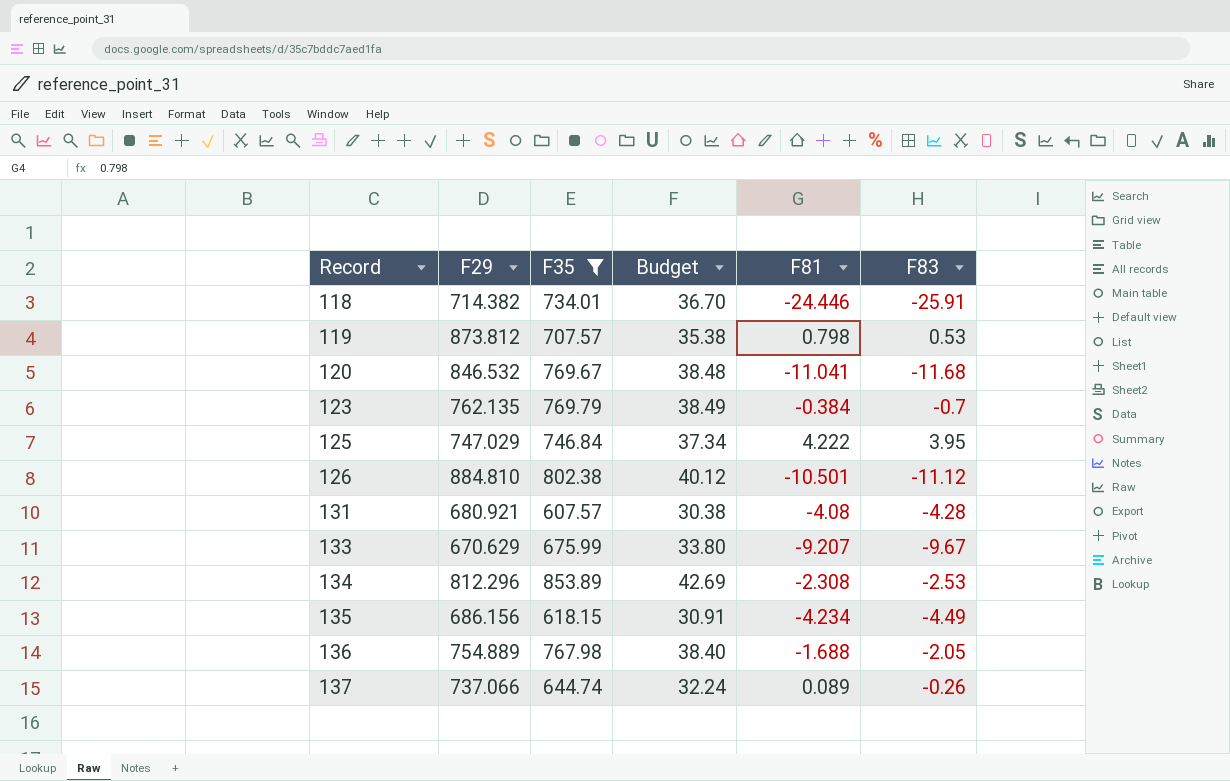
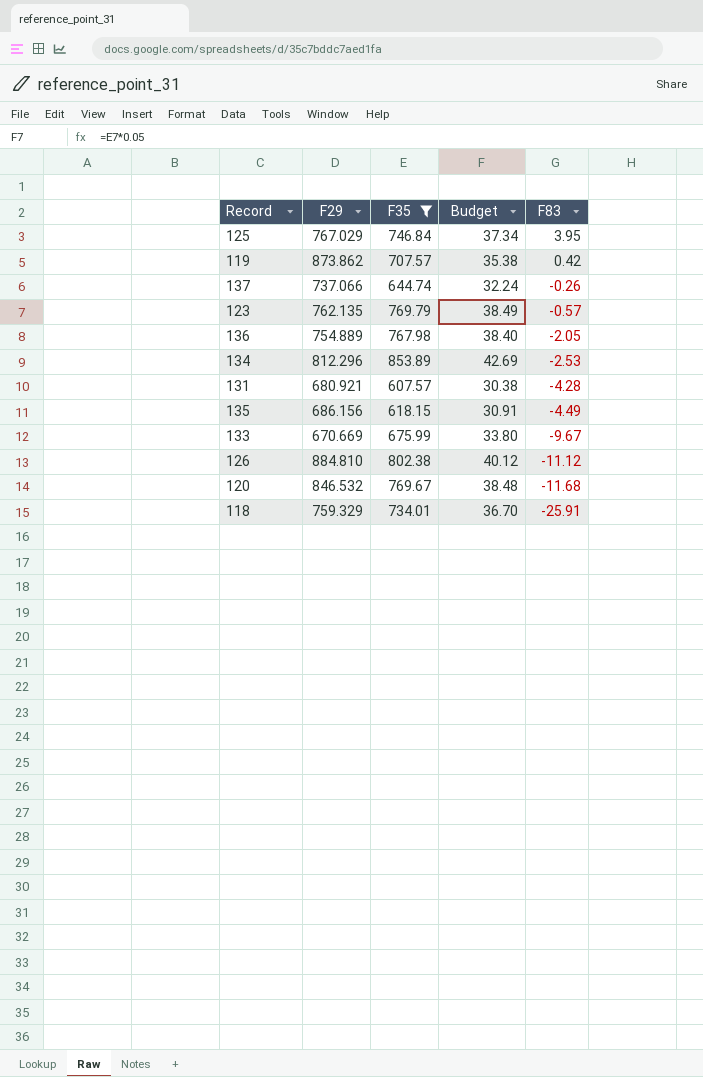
row order: Record ascending -> F83 descending
column F81 | position: 5 -> none
125 | F29: 747.029 -> 767.029
119 | F29: 873.812 -> 873.862
119 | F83: 0.53 -> 0.42
123 | F83: -0.7 -> -0.57
133 | F29: 670.629 -> 670.669
118 | F29: 714.382 -> 759.329

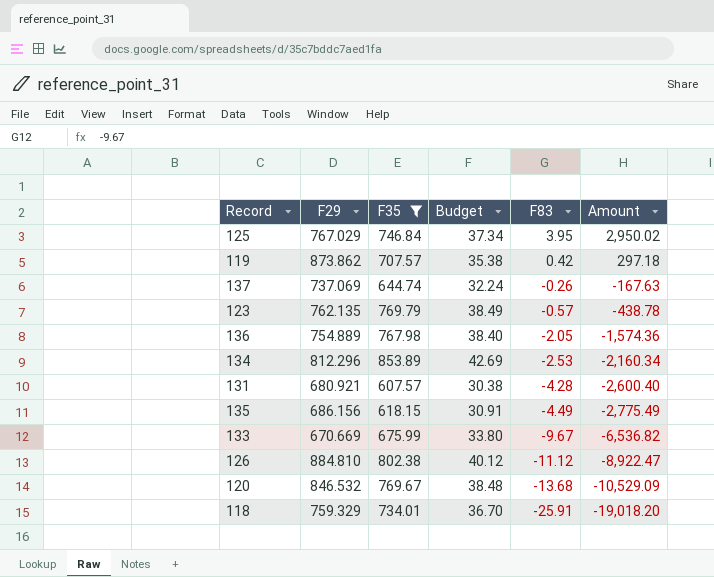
column Amount | formula: none -> [F35] * [F83]
137 | F29: 737.066 -> 737.069
120 | F83: -11.68 -> -13.68

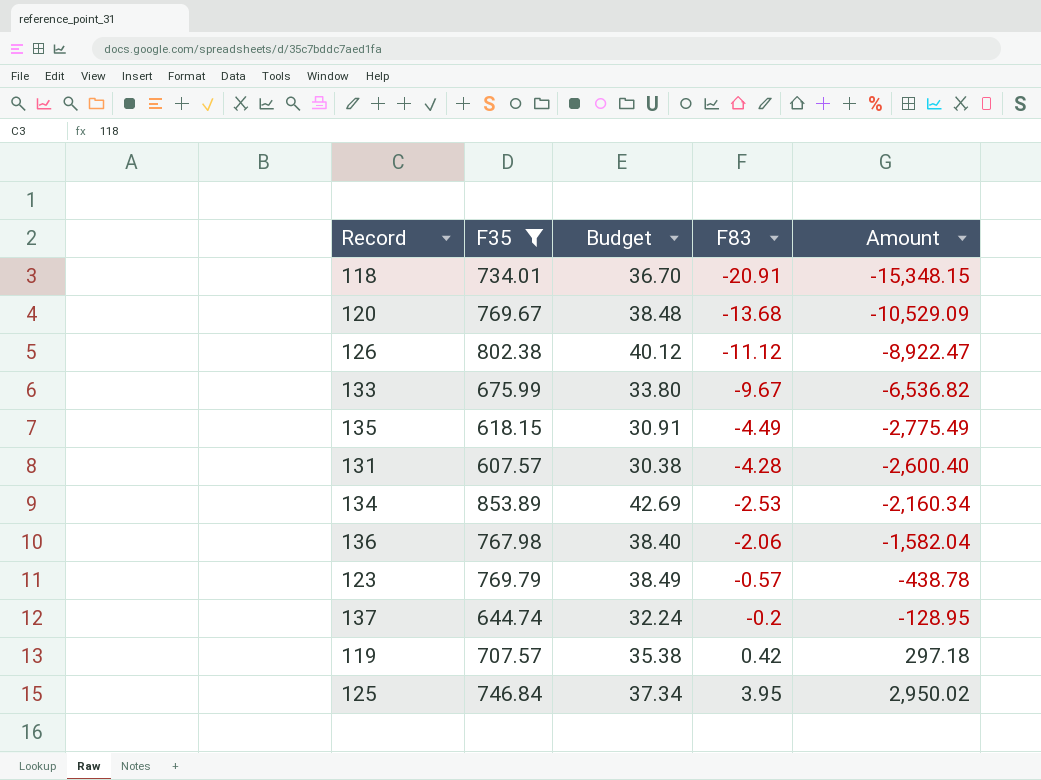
row order: F83 descending -> F83 ascending
column F29 | position: 2 -> none
118 | F83: -25.91 -> -20.91
118 | Amount: -19,018.20 -> -15,348.15
136 | F83: -2.05 -> -2.06
136 | Amount: -1,574.36 -> -1,582.04
137 | F83: -0.26 -> -0.2
137 | Amount: -167.63 -> -128.95

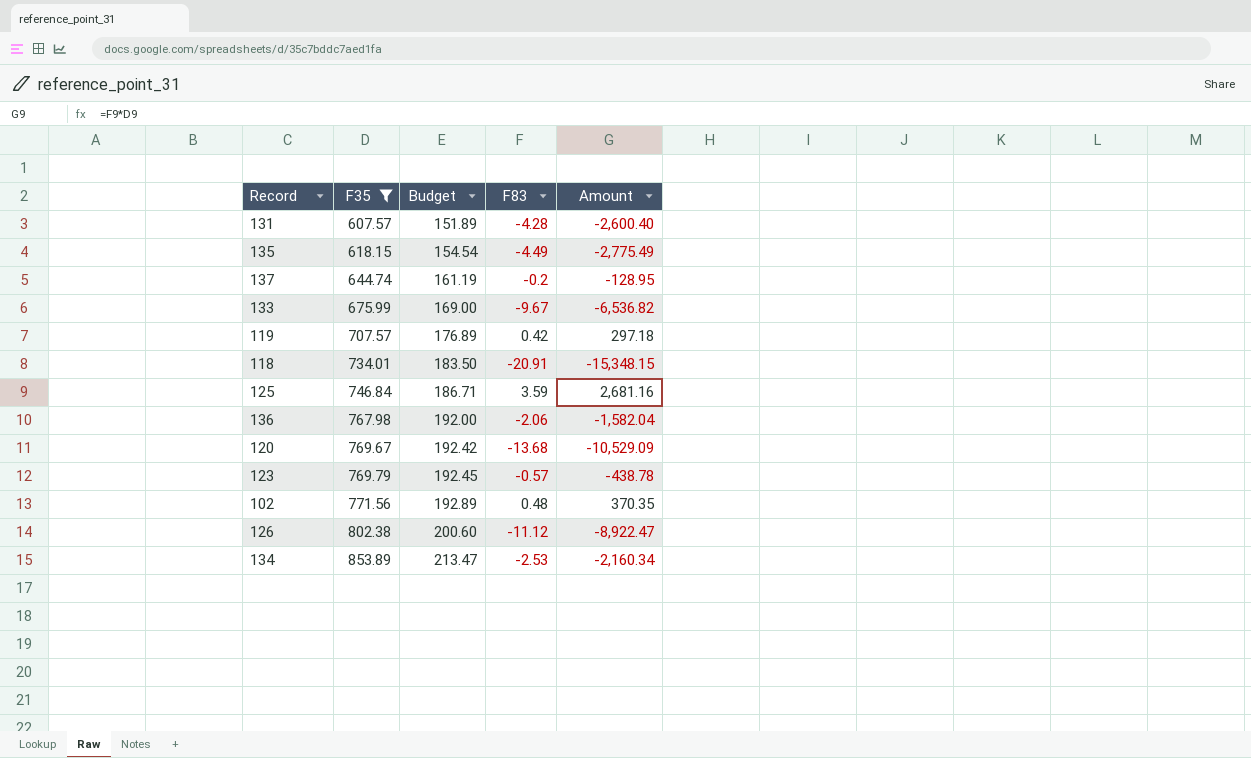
row order: F83 ascending -> F35 ascending
column Budget | formula: [F35] * 0.05 -> [F35] * 0.25
125 | F83: 3.95 -> 3.59
125 | Amount: 2,950.02 -> 2,681.16
row 102: none -> 771.56 | 192.89 | 0.48 | 370.35

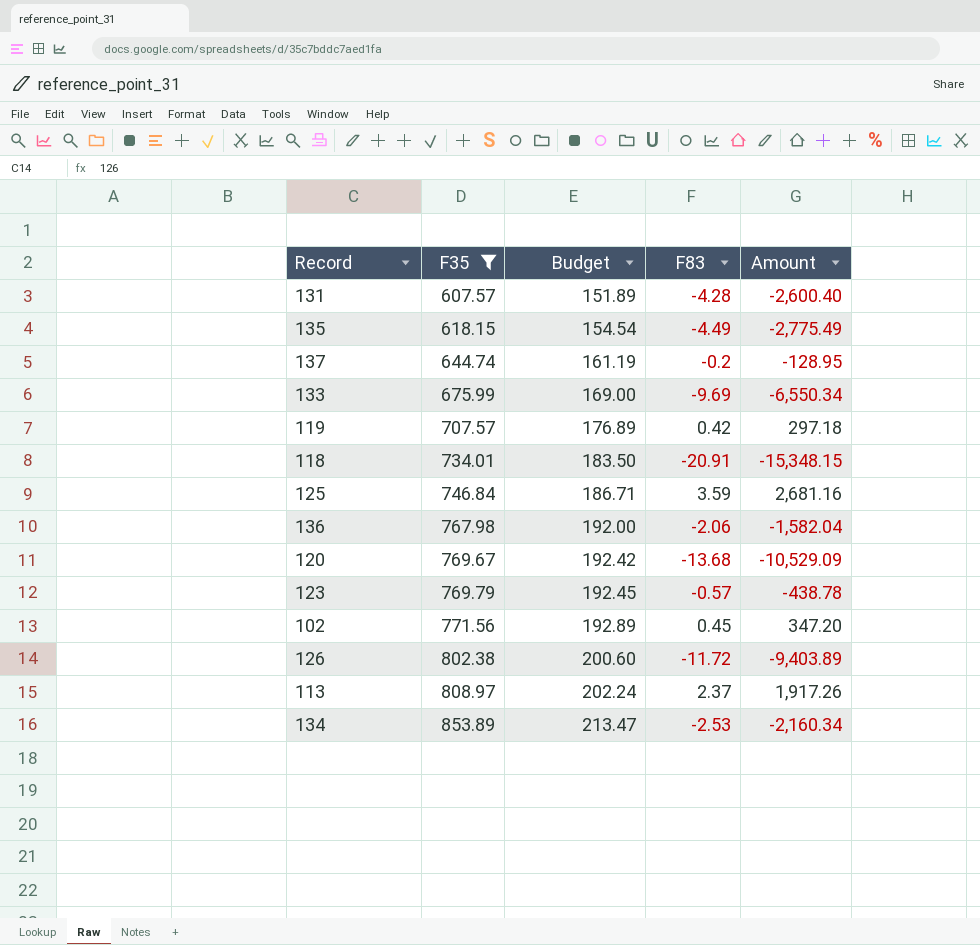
133 | F83: -9.67 -> -9.69
133 | Amount: -6,536.82 -> -6,550.34
102 | F83: 0.48 -> 0.45
102 | Amount: 370.35 -> 347.20
126 | F83: -11.12 -> -11.72
126 | Amount: -8,922.47 -> -9,403.89
row 113: none -> 808.97 | 202.24 | 2.37 | 1,917.26

